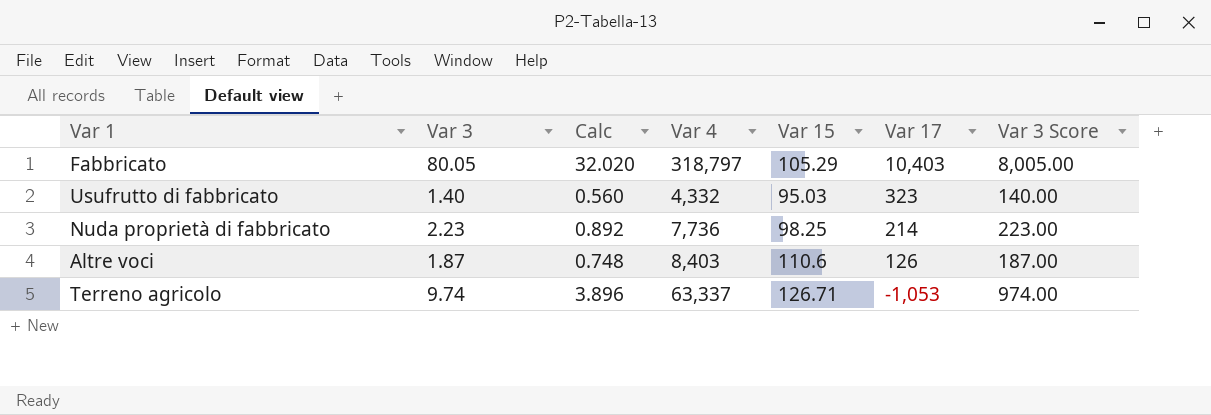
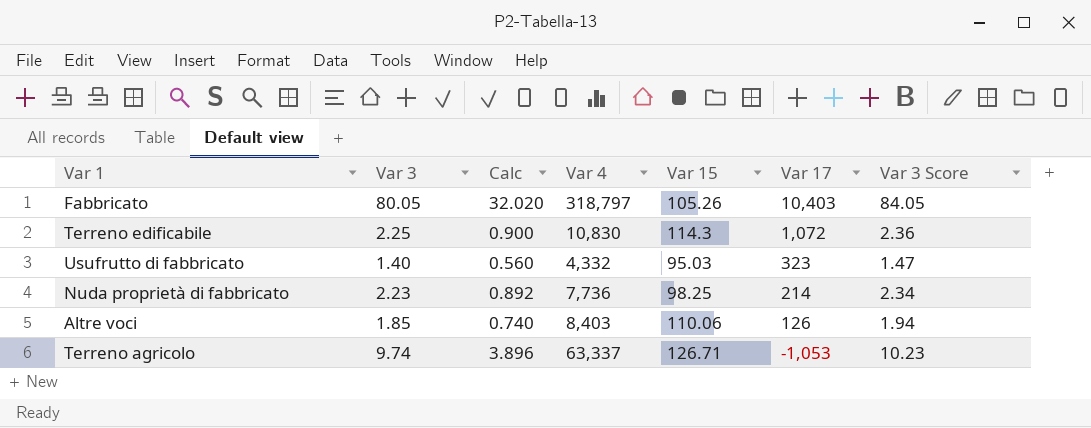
column Var 3 Score | formula: [Var 3] * 100 -> [Var 3] * 1.05
Fabbricato | Var 15: 105.29 -> 105.26
row Terreno edificabile: none -> 2.25 | 0.900 | 10,830 | 114.3 | 1,072 | 2.36
Altre voci | Var 3: 1.87 -> 1.85
Altre voci | Calc: 0.748 -> 0.740
Altre voci | Var 15: 110.6 -> 110.06

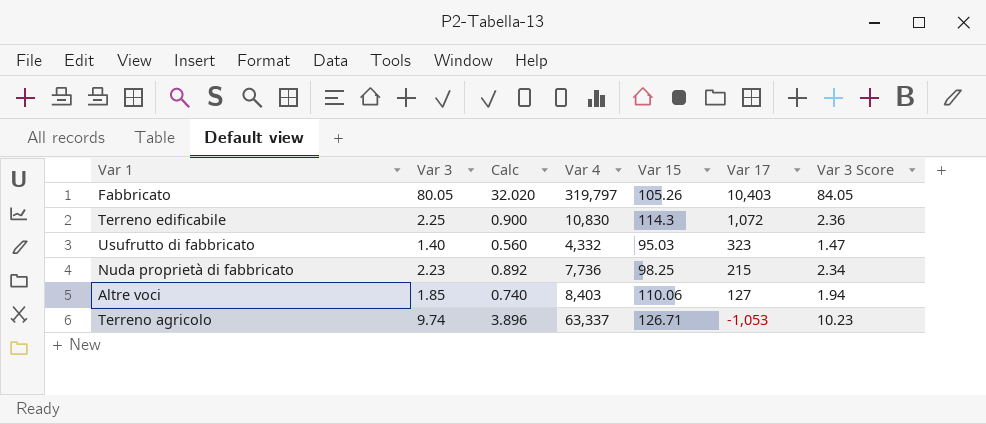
Fabbricato | Var 4: 318,797 -> 319,797
Nuda proprietà di fabbricato | Var 17: 214 -> 215
Altre voci | Var 17: 126 -> 127

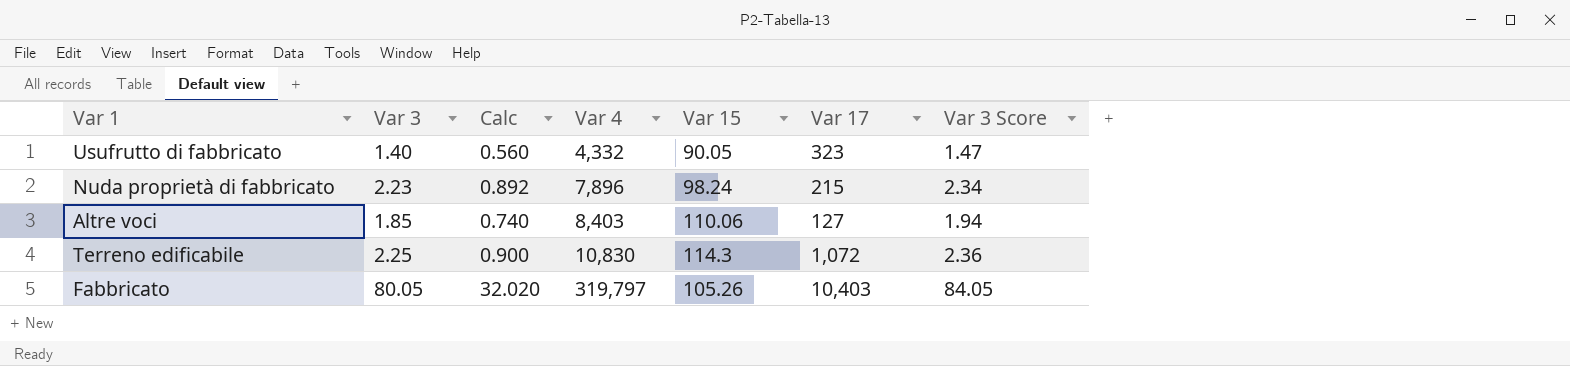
row order: Var 17 descending -> Var 4 ascending
row Terreno agricolo: 9.74 | 3.896 | 63,337 | 126.71 | -1,053 | 10.23 -> none
Usufrutto di fabbricato | Var 15: 95.03 -> 90.05
Nuda proprietà di fabbricato | Var 4: 7,736 -> 7,896
Nuda proprietà di fabbricato | Var 15: 98.25 -> 98.24

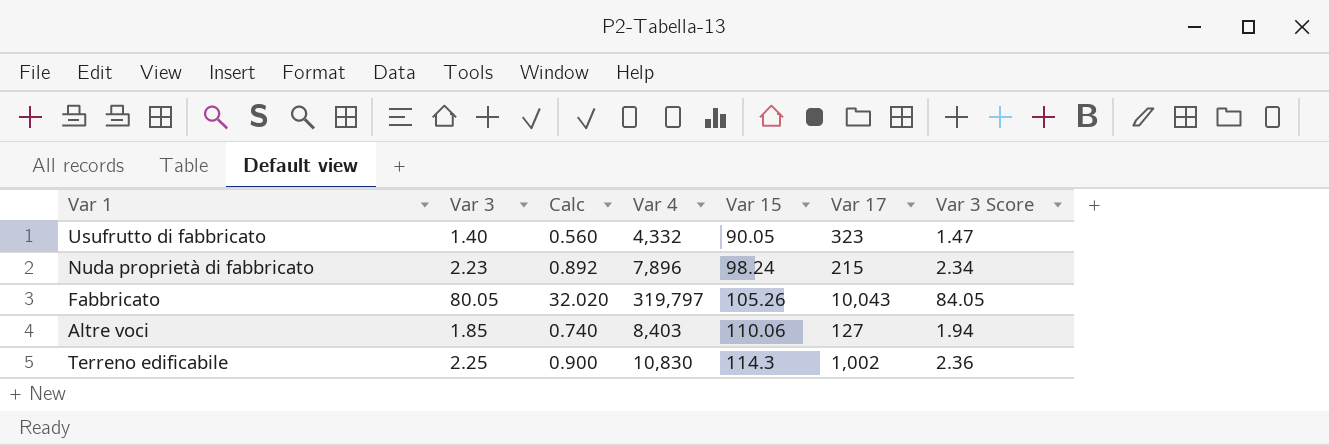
row order: Var 4 ascending -> Var 15 ascending
Fabbricato | Var 17: 10,403 -> 10,043
Terreno edificabile | Var 17: 1,072 -> 1,002

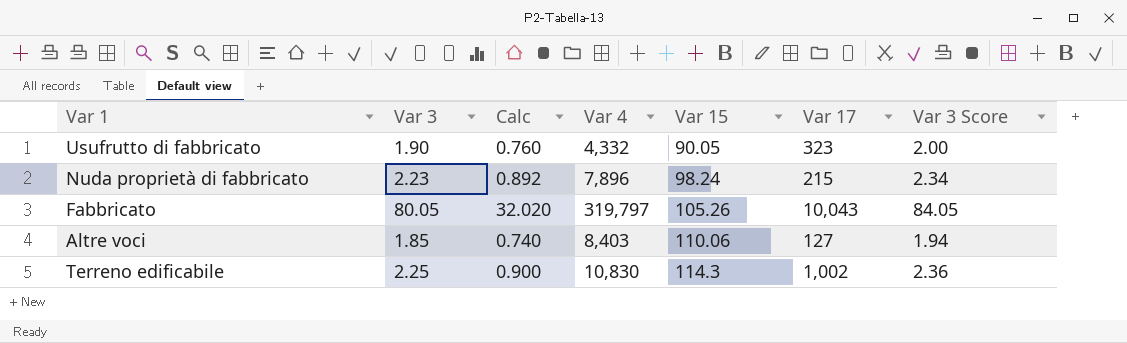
Usufrutto di fabbricato | Var 3: 1.40 -> 1.90
Usufrutto di fabbricato | Calc: 0.560 -> 0.760
Usufrutto di fabbricato | Var 3 Score: 1.47 -> 2.00

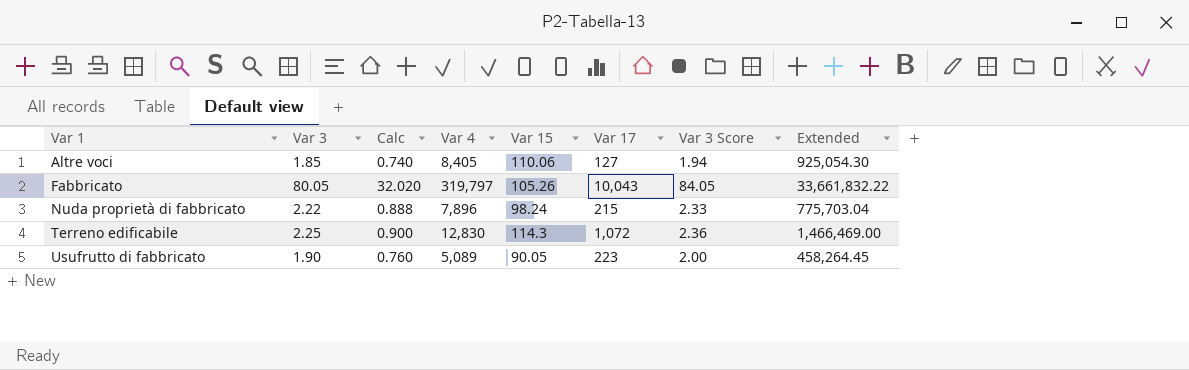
row order: Var 15 ascending -> Var 1 ascending
column Extended | formula: none -> [Var 4] * [Var 15]
Altre voci | Var 4: 8,403 -> 8,405
Nuda proprietà di fabbricato | Var 3: 2.23 -> 2.22
Nuda proprietà di fabbricato | Calc: 0.892 -> 0.888
Nuda proprietà di fabbricato | Var 3 Score: 2.34 -> 2.33
Terreno edificabile | Var 4: 10,830 -> 12,830
Terreno edificabile | Var 17: 1,002 -> 1,072
Usufrutto di fabbricato | Var 4: 4,332 -> 5,089
Usufrutto di fabbricato | Var 17: 323 -> 223

